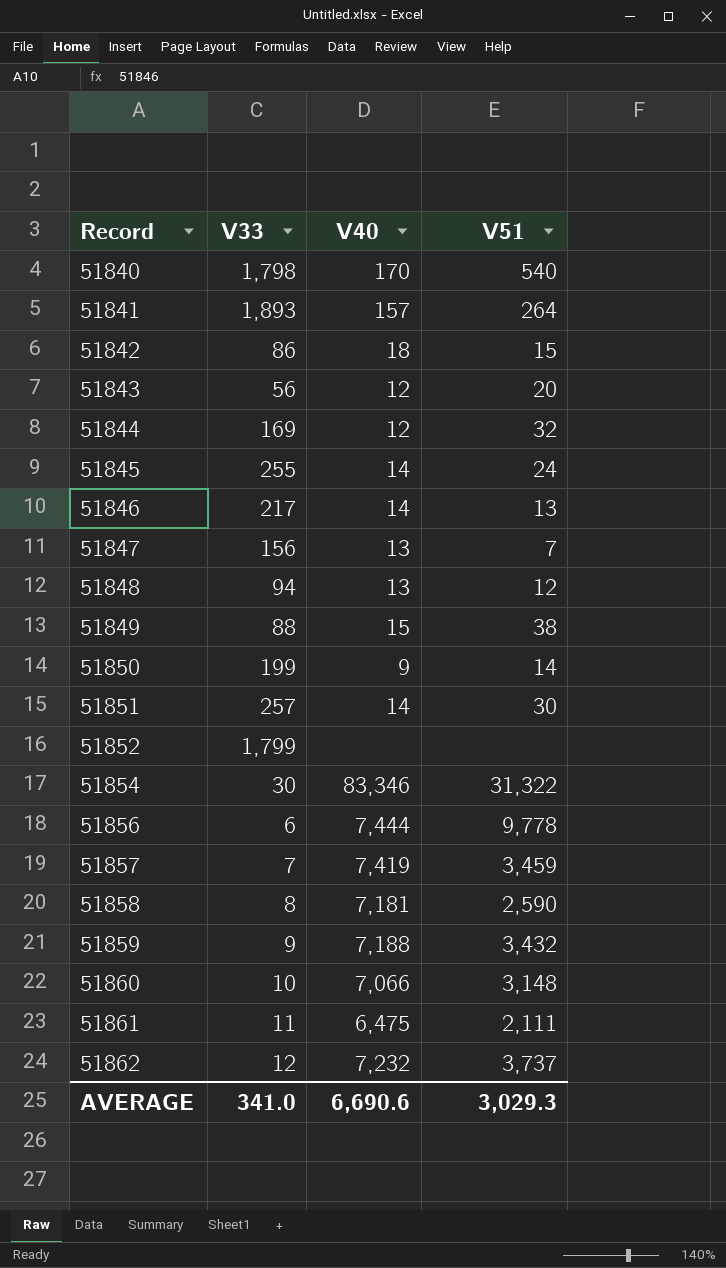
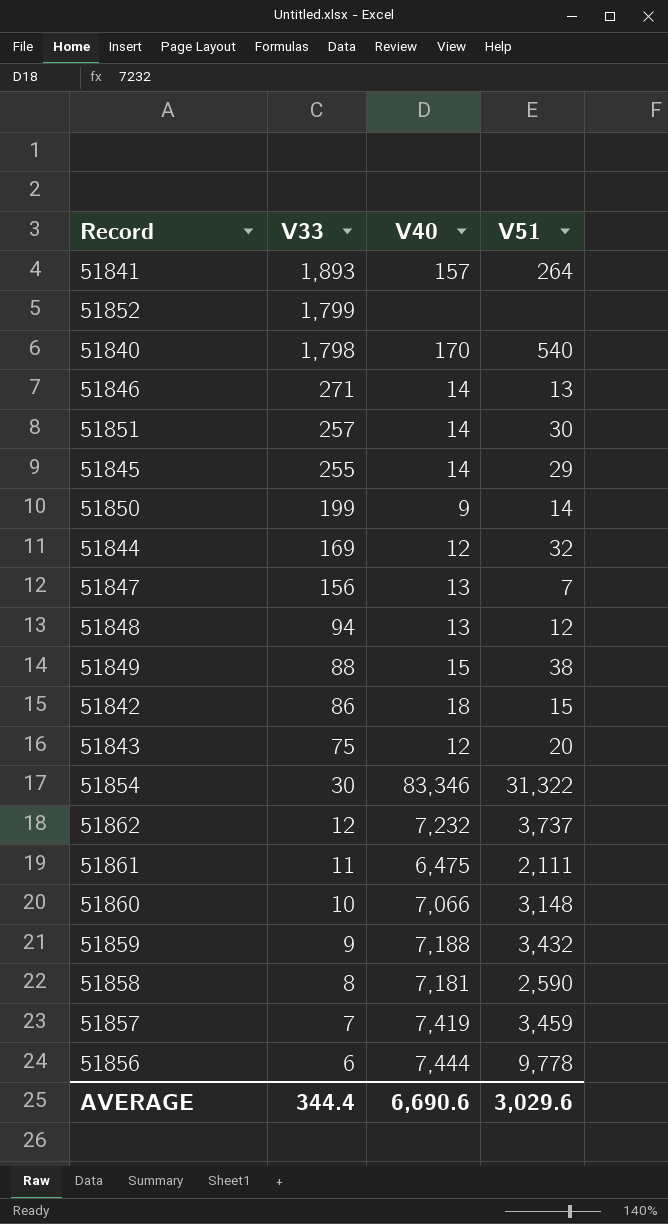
row order: Record ascending -> V33 descending
51846 | V33: 217 -> 271
51845 | V51: 24 -> 29
51843 | V33: 56 -> 75
AVERAGE | V33: 341.0 -> 344.4
AVERAGE | V51: 3,029.3 -> 3,029.6

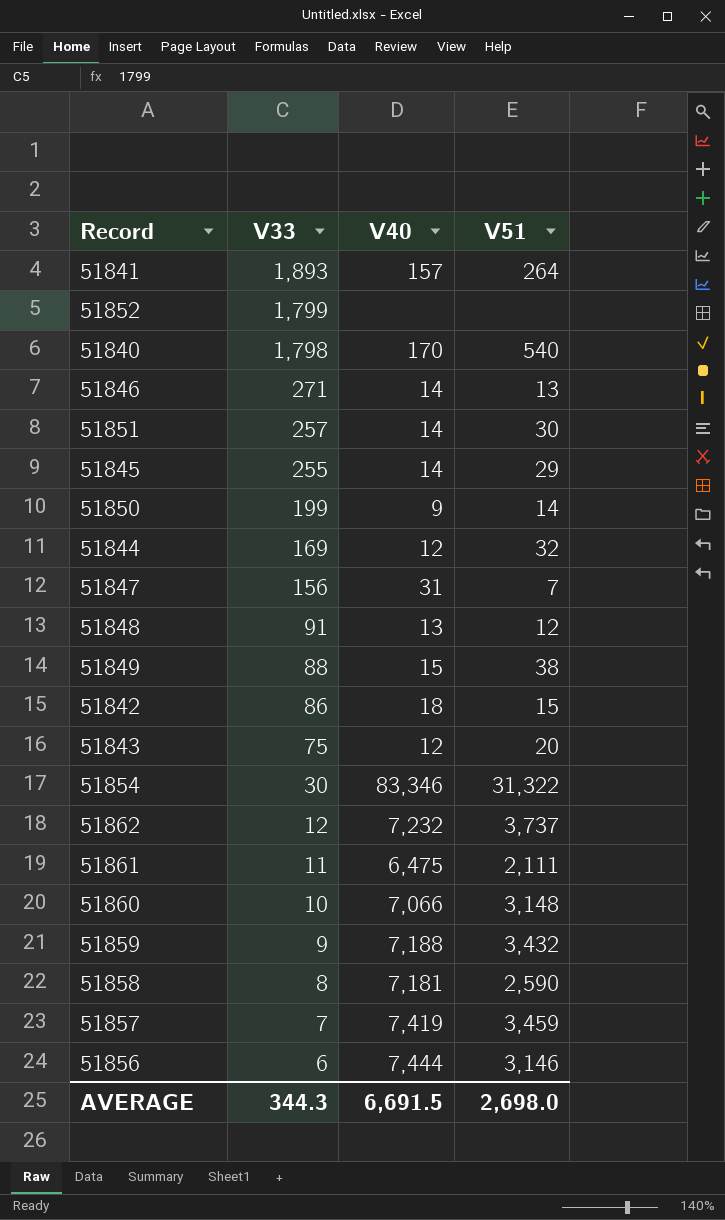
51847 | V40: 13 -> 31
51848 | V33: 94 -> 91
51856 | V51: 9,778 -> 3,146
AVERAGE | V33: 344.4 -> 344.3
AVERAGE | V40: 6,690.6 -> 6,691.5
AVERAGE | V51: 3,029.6 -> 2,698.0

